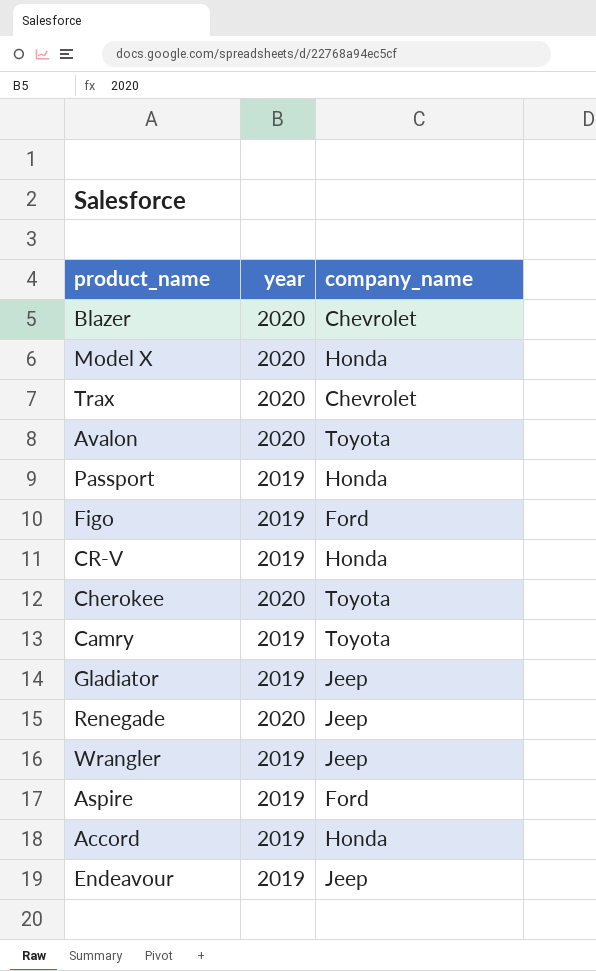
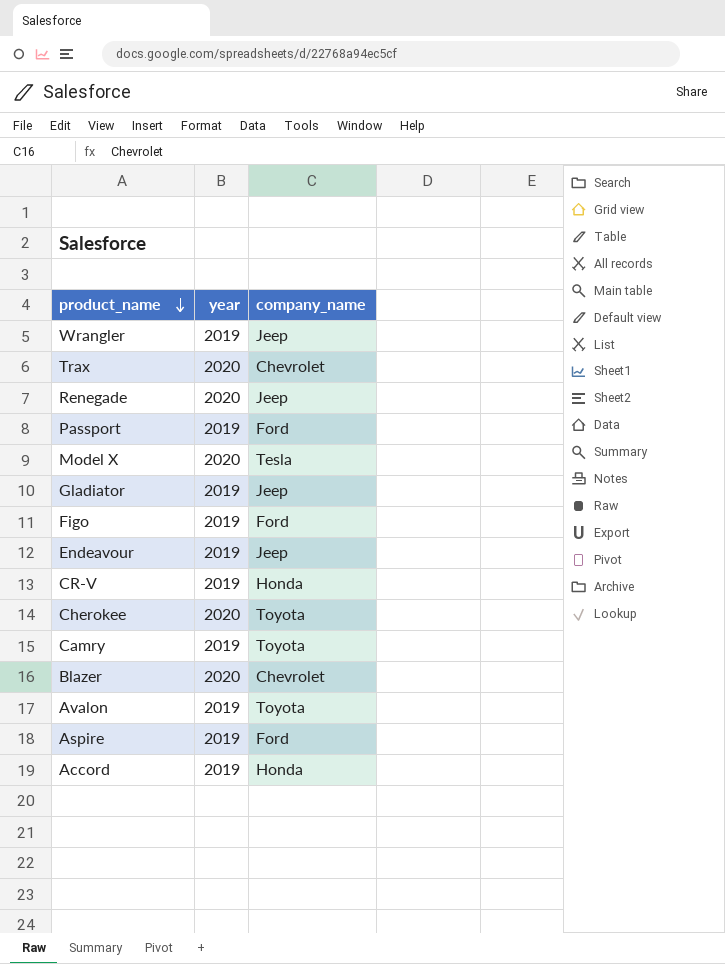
row order: none -> product_name descending
Passport | company_name: Honda -> Ford
Model X | company_name: Honda -> Tesla
Avalon | year: 2020 -> 2019

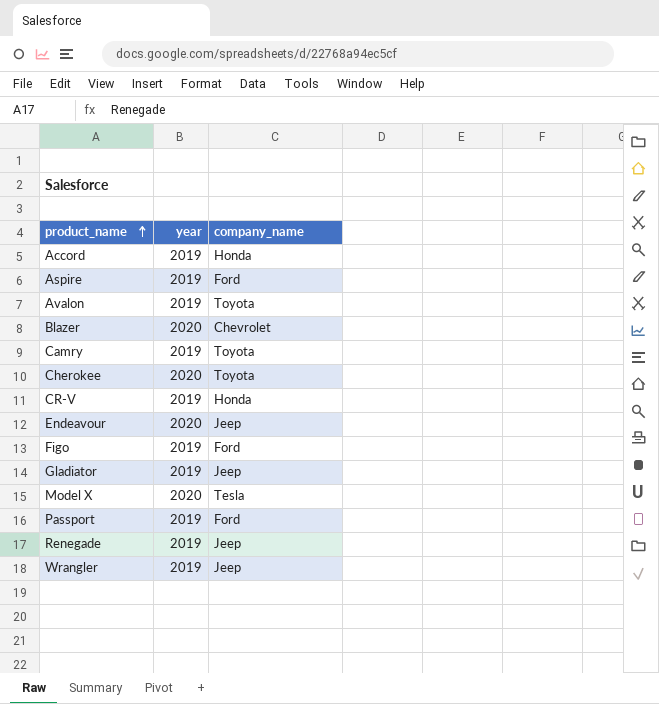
row order: product_name descending -> product_name ascending
row Trax: 2020 | Chevrolet -> none
Endeavour | year: 2019 -> 2020
Renegade | year: 2020 -> 2019

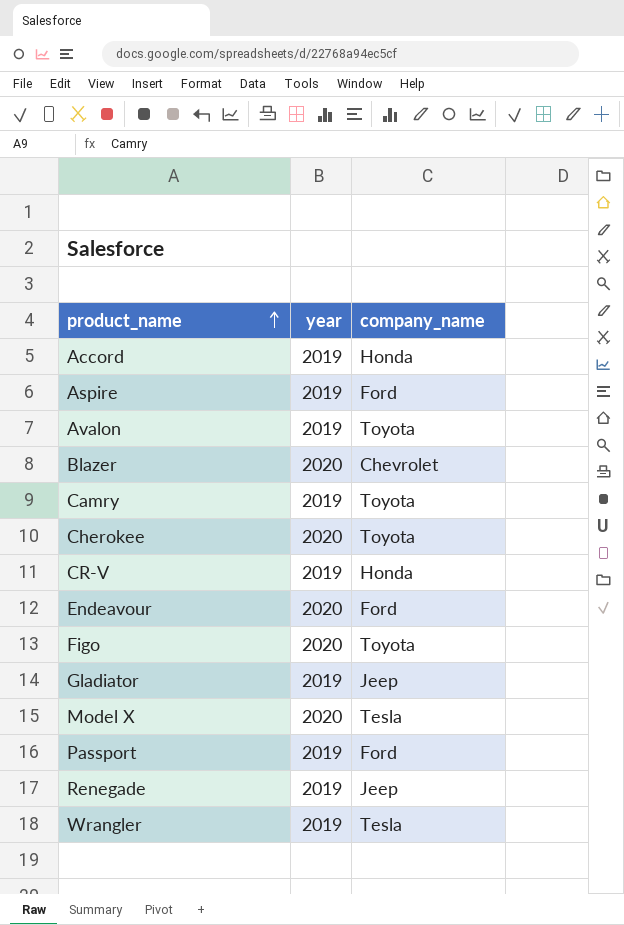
Endeavour | company_name: Jeep -> Ford
Figo | year: 2019 -> 2020
Figo | company_name: Ford -> Toyota
Wrangler | company_name: Jeep -> Tesla

